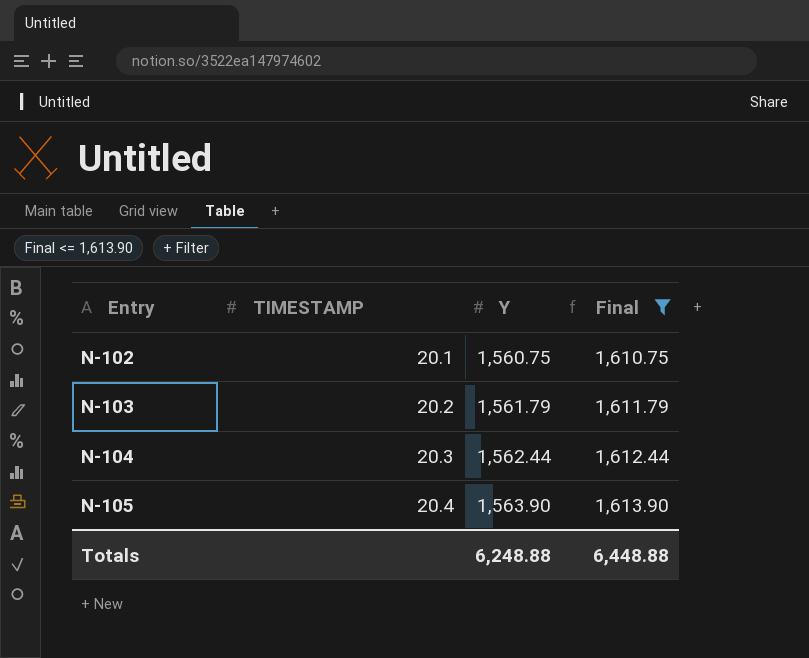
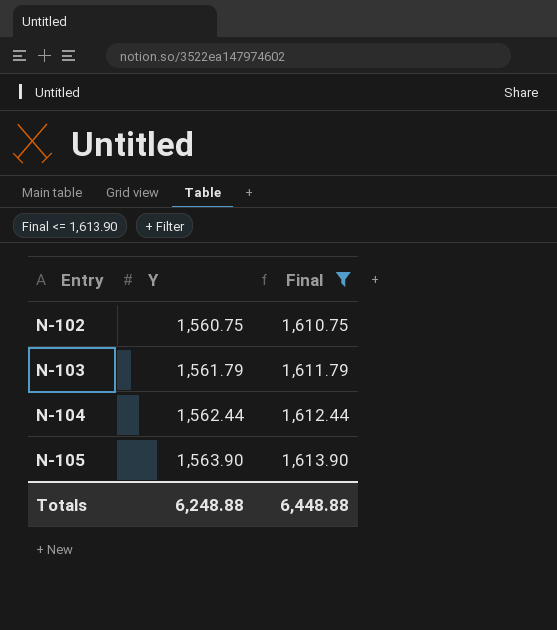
column TIMESTAMP | position: 2 -> none

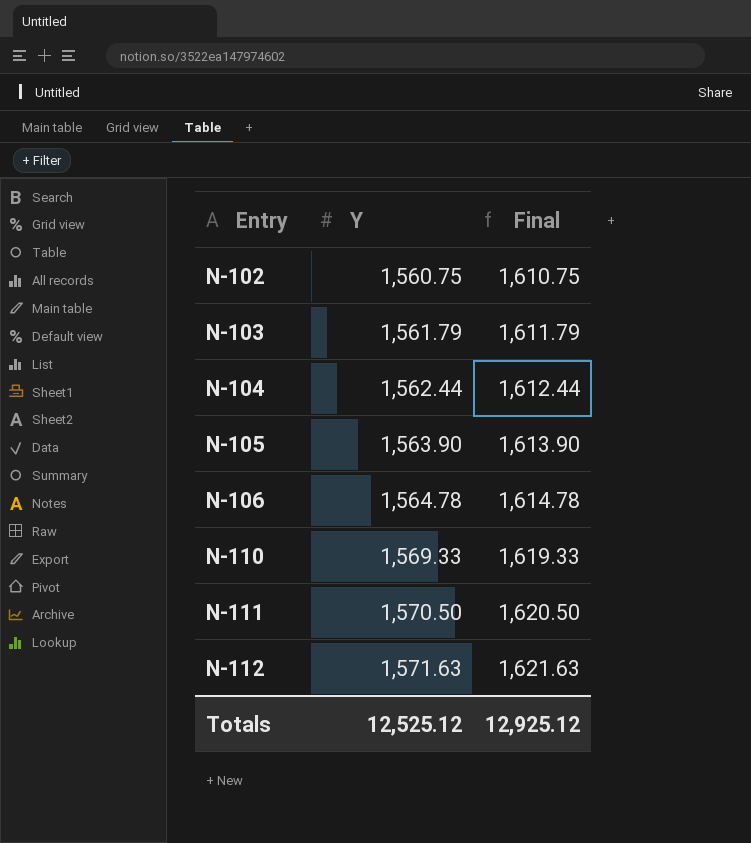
filter: Final <= 1,613.90 -> none
Totals | Y: 6,248.88 -> 12,525.12
Totals | Final: 6,448.88 -> 12,925.12

